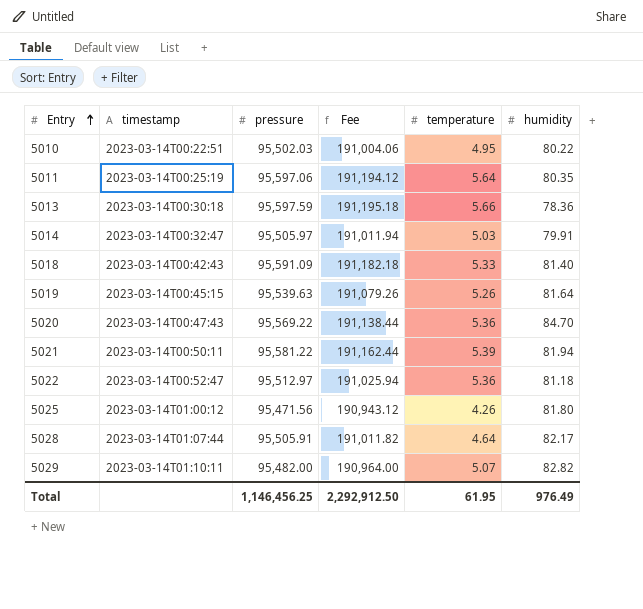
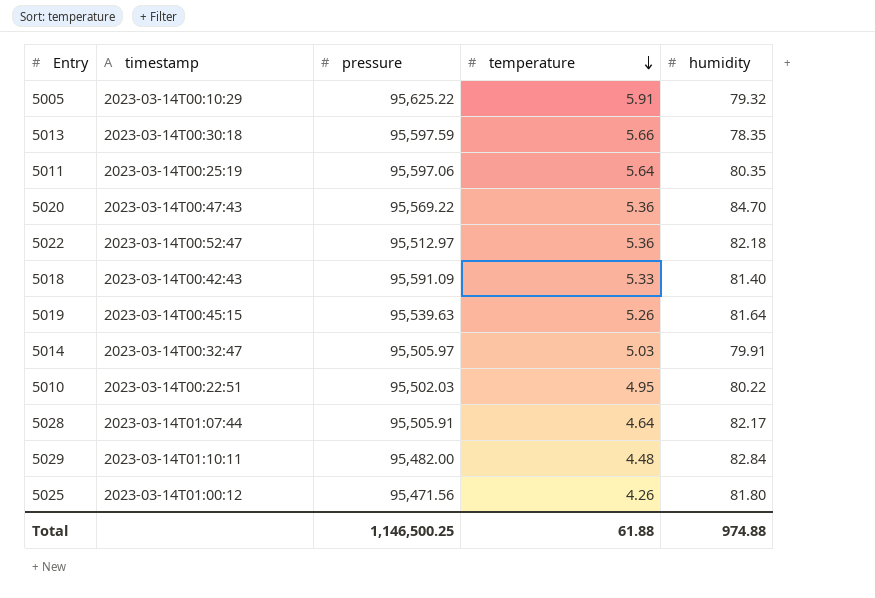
row order: Entry ascending -> temperature descending
column Fee | formula: [pressure] * 2 -> none
row 5021: 2023-03-14T00:50:11 | 95,581.22 | 191,162.44 | 5.39 | 81.94 -> none
row 5005: none -> 2023-03-14T00:10:29 | 95,625.22 | 5.91 | 79.32
5013 | humidity: 78.36 -> 78.35
5022 | humidity: 81.18 -> 82.18
5029 | temperature: 5.07 -> 4.48
5029 | humidity: 82.82 -> 82.84
Total | pressure: 1,146,456.25 -> 1,146,500.25
Total | temperature: 61.95 -> 61.88
Total | humidity: 976.49 -> 974.88

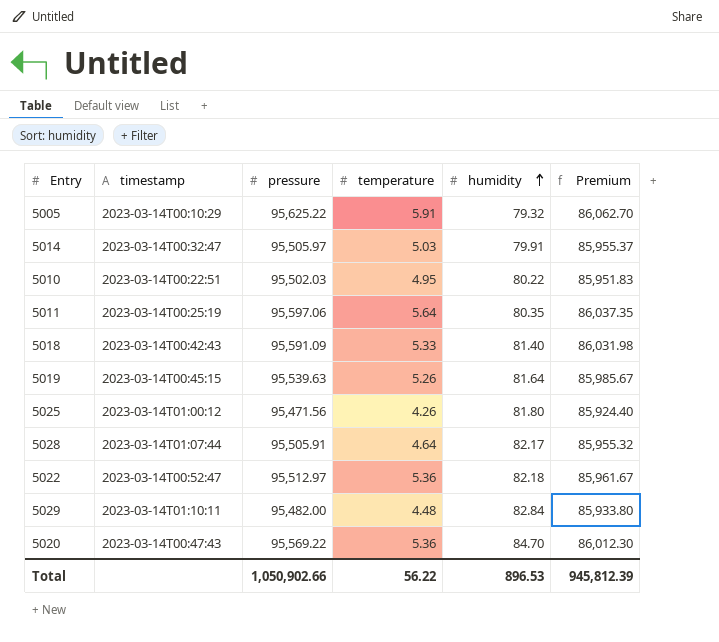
row order: temperature descending -> humidity ascending
column Premium | formula: none -> [pressure] * 0.9
row 5013: 2023-03-14T00:30:18 | 95,597.59 | 5.66 | 78.35 -> none
Total | pressure: 1,146,500.25 -> 1,050,902.66
Total | temperature: 61.88 -> 56.22
Total | humidity: 974.88 -> 896.53

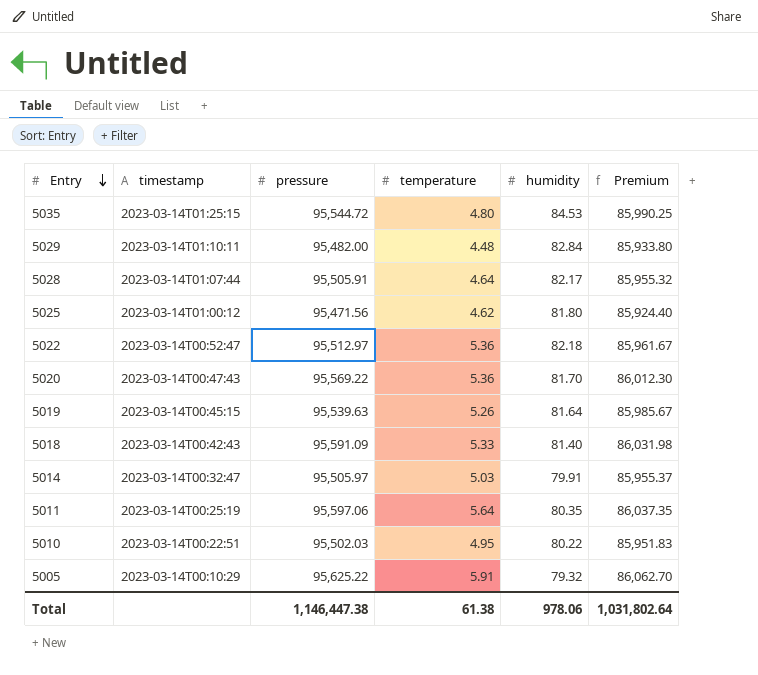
row order: humidity ascending -> Entry descending
row 5035: none -> 2023-03-14T01:25:15 | 95,544.72 | 4.80 | 84.53 | 85,990.25
5025 | temperature: 4.26 -> 4.62
5020 | humidity: 84.70 -> 81.70
Total | pressure: 1,050,902.66 -> 1,146,447.38
Total | temperature: 56.22 -> 61.38
Total | humidity: 896.53 -> 978.06
Total | Premium: 945,812.39 -> 1,031,802.64

